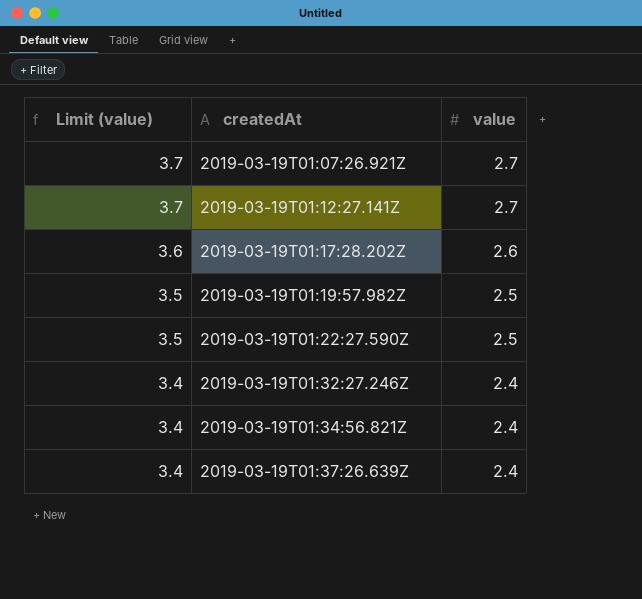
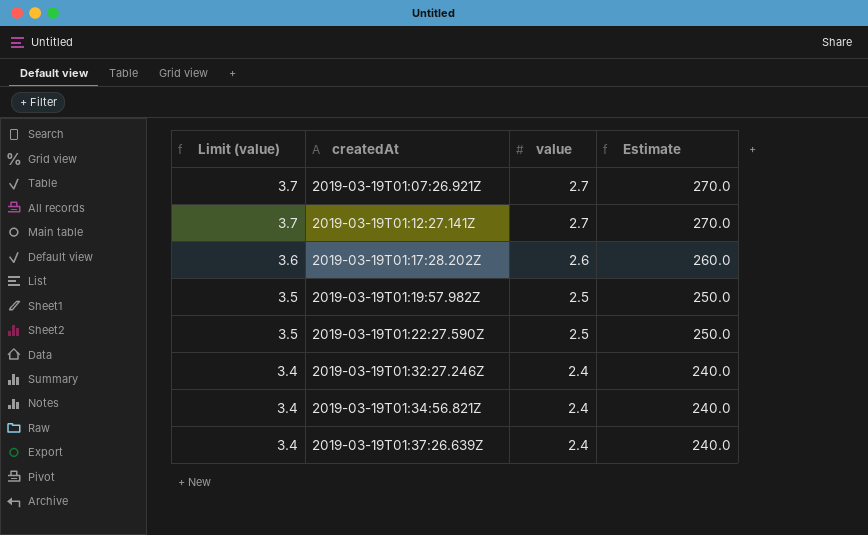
column Estimate | formula: none -> [value] * 100

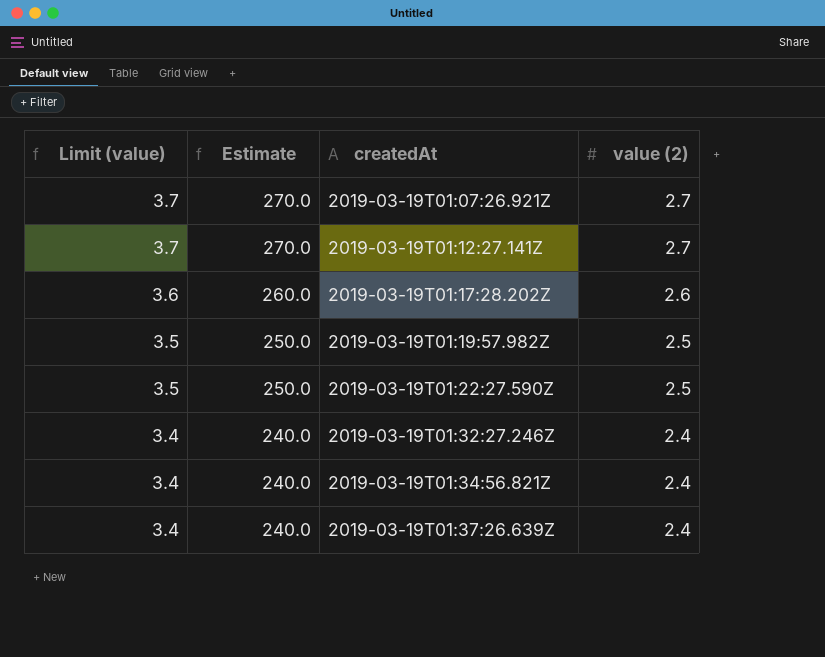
column Estimate | position: 4 -> 2
column name: value -> value (2)

